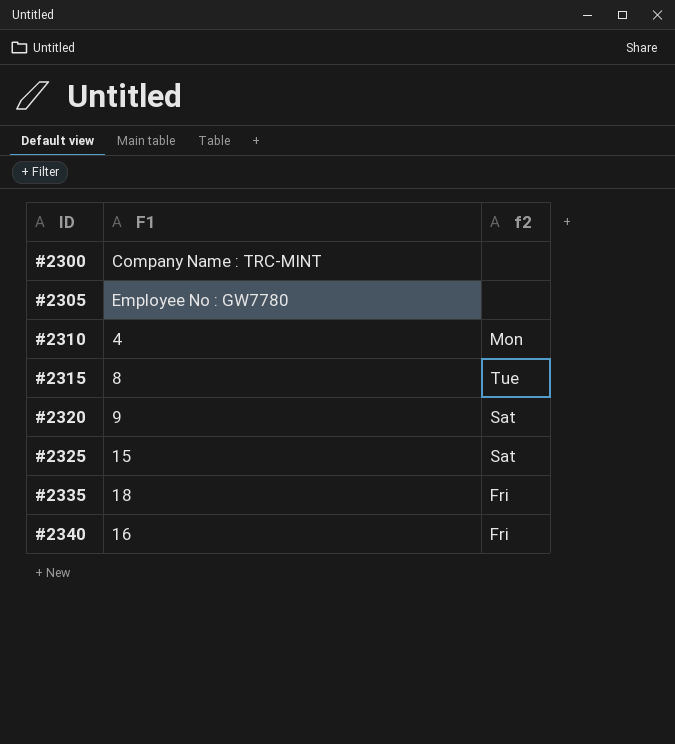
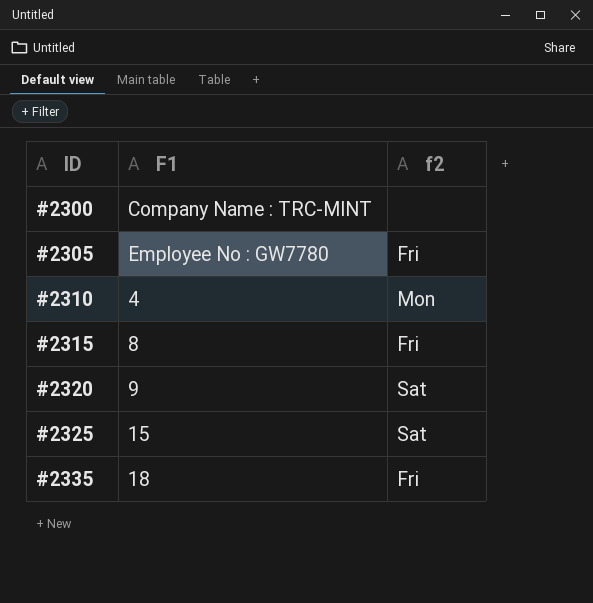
row #2340: 16 | Fri -> none
#2305 | f2: none -> Fri
#2315 | f2: Tue -> Fri

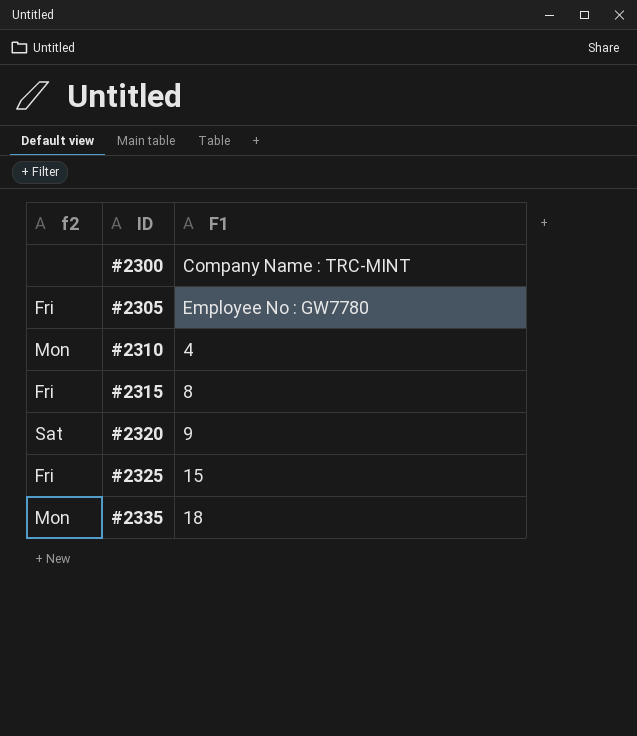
column f2 | position: 3 -> 1
#2325 | f2: Sat -> Fri
#2335 | f2: Fri -> Mon

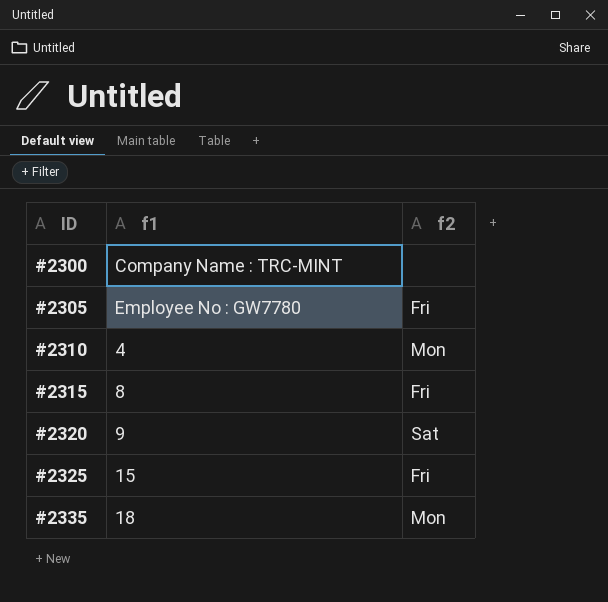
column name: F1 -> f1
column f2 | position: 1 -> 3

